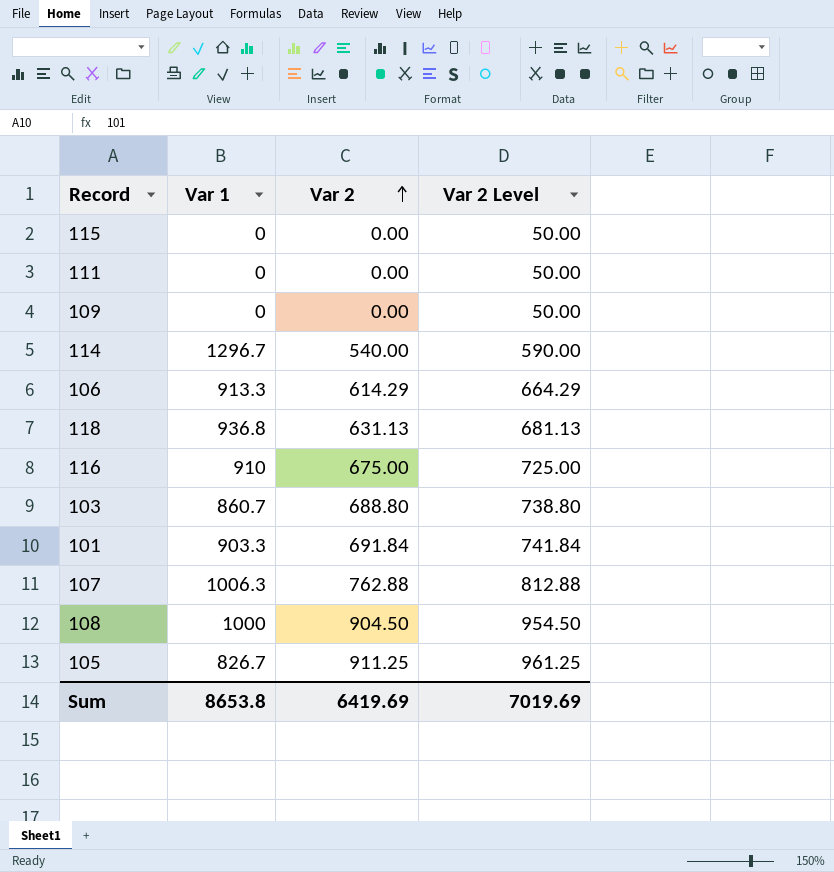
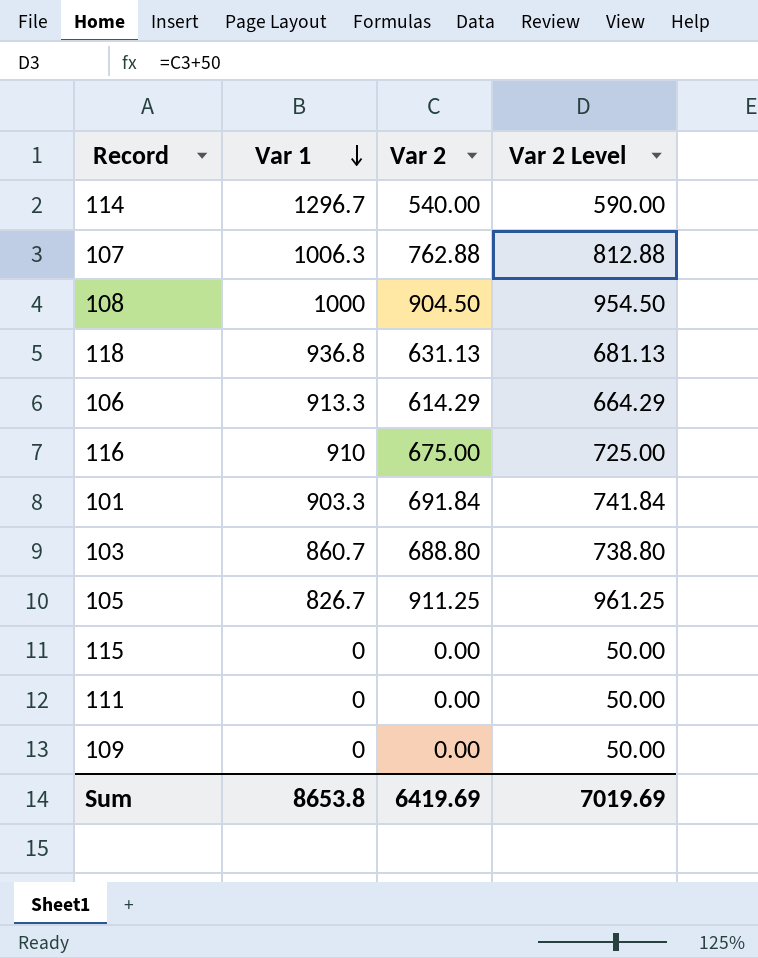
row order: Var 2 ascending -> Var 1 descending

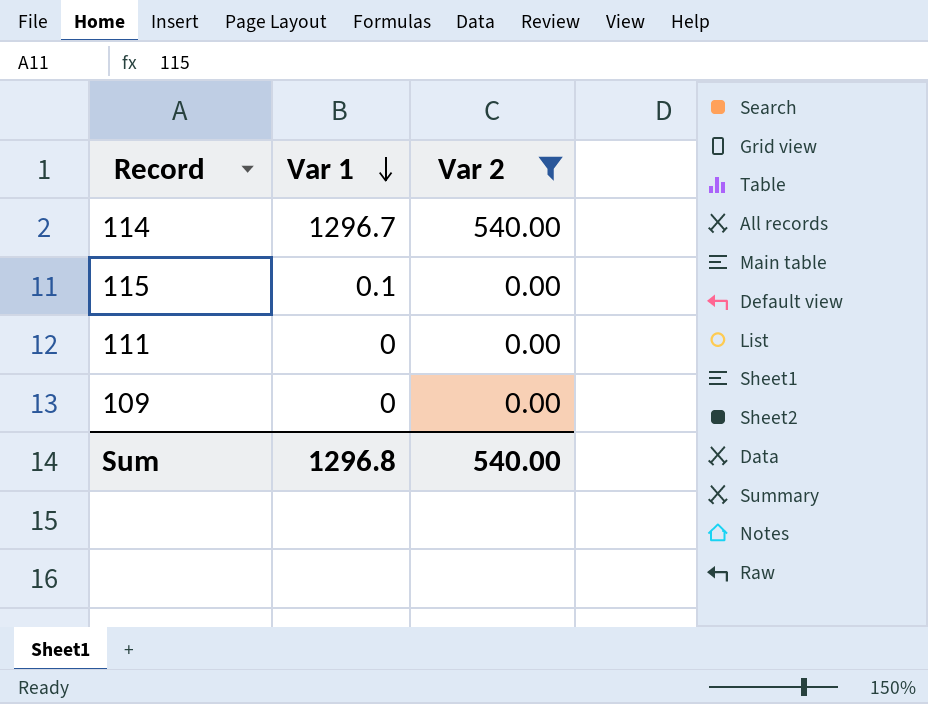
filter: none -> Var 2 <= 540.00
column Var 2 Level | formula: [Var 2] + 50 -> none
115 | Var 1: 0 -> 0.1
Sum | Var 1: 8653.8 -> 1296.8
Sum | Var 2: 6419.69 -> 540.00

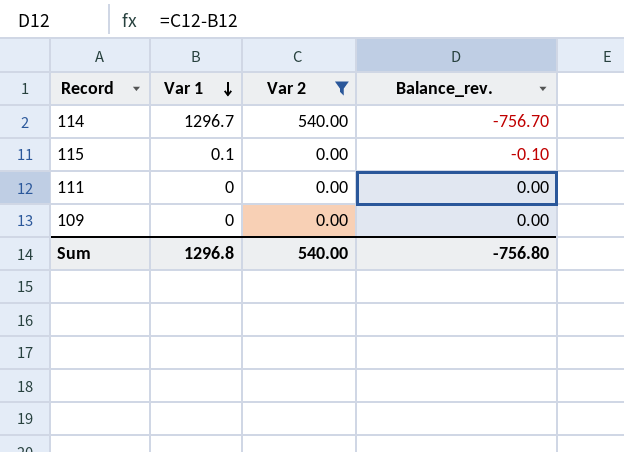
column Balance_rev. | formula: none -> [Var 2] - [Var 1]

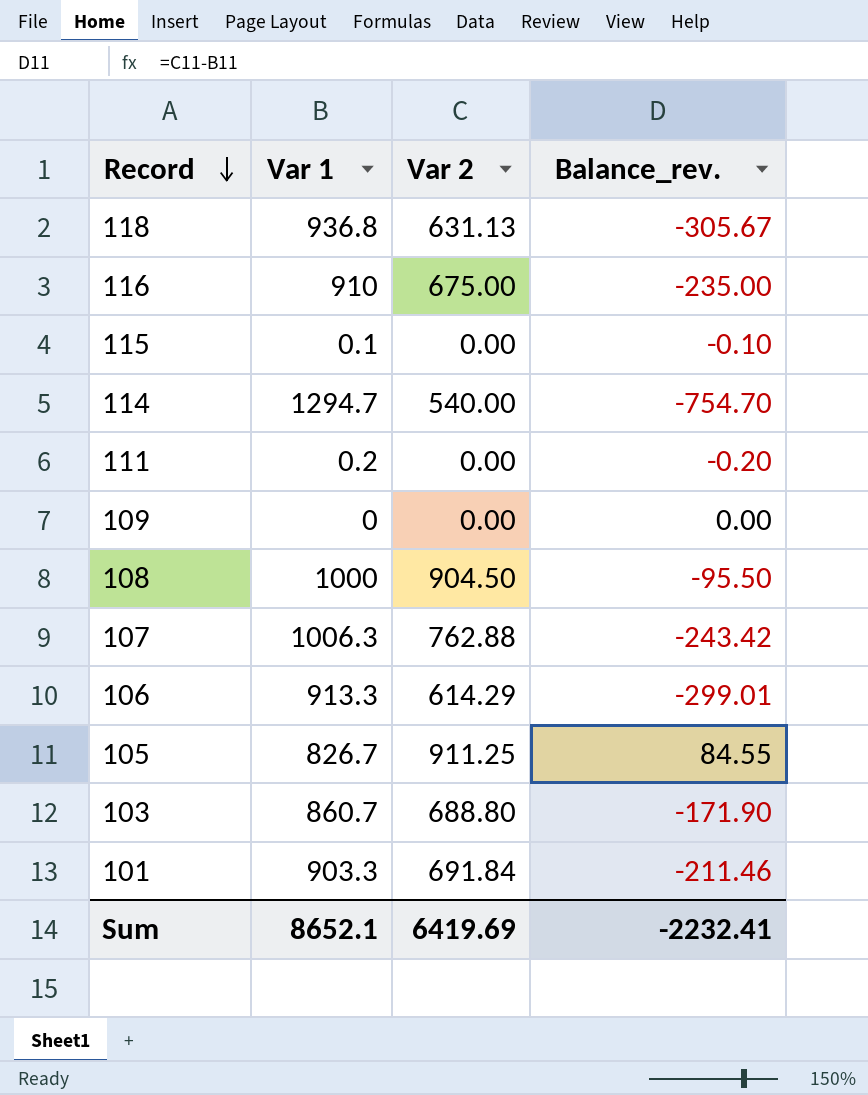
filter: Var 2 <= 540.00 -> none
row order: Var 1 descending -> Record descending
114 | Var 1: 1296.7 -> 1294.7
114 | Balance_rev.: -756.70 -> -754.70
111 | Var 1: 0 -> 0.2
111 | Balance_rev.: 0.00 -> -0.20
Sum | Var 1: 1296.8 -> 8652.1
Sum | Var 2: 540.00 -> 6419.69
Sum | Balance_rev.: -756.80 -> -2232.41

